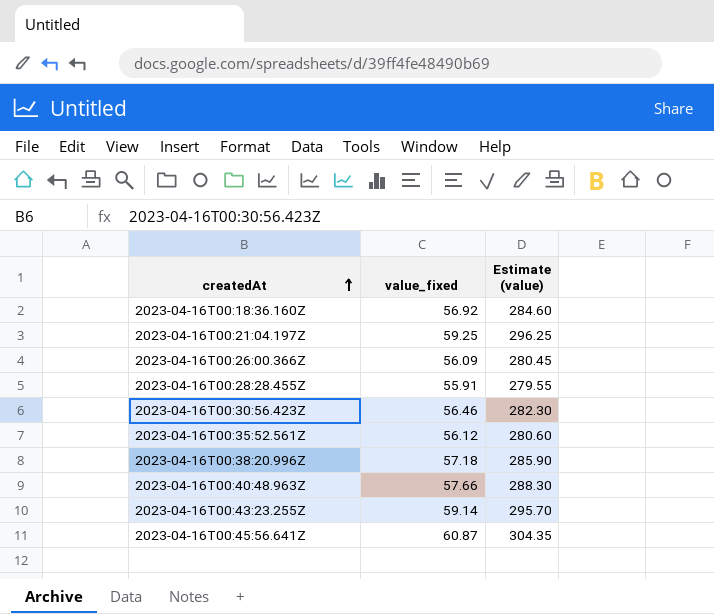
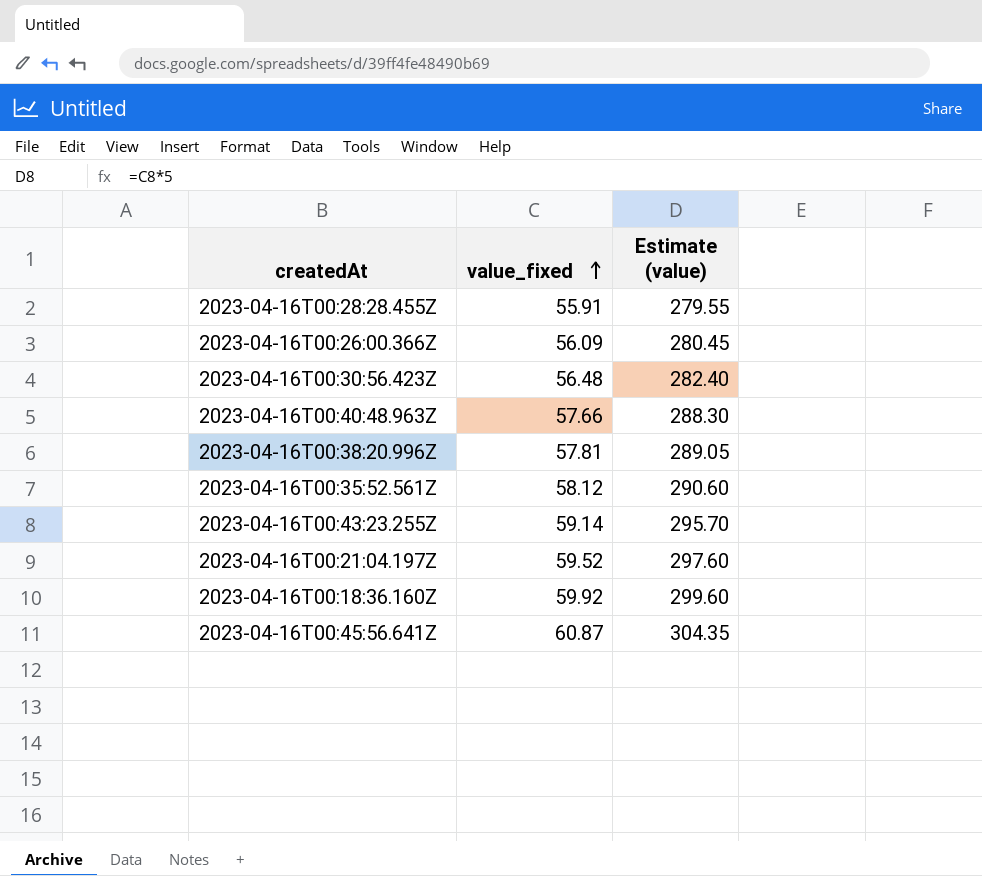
row order: createdAt ascending -> value_fixed ascending
2023-04-16T00:30:56.423Z | value_fixed: 56.46 -> 56.48
2023-04-16T00:30:56.423Z | Estimate (value): 282.30 -> 282.40
2023-04-16T00:38:20.996Z | value_fixed: 57.18 -> 57.81
2023-04-16T00:38:20.996Z | Estimate (value): 285.90 -> 289.05
2023-04-16T00:35:52.561Z | value_fixed: 56.12 -> 58.12
2023-04-16T00:35:52.561Z | Estimate (value): 280.60 -> 290.60
2023-04-16T00:21:04.197Z | value_fixed: 59.25 -> 59.52
2023-04-16T00:21:04.197Z | Estimate (value): 296.25 -> 297.60
2023-04-16T00:18:36.160Z | value_fixed: 56.92 -> 59.92
2023-04-16T00:18:36.160Z | Estimate (value): 284.60 -> 299.60

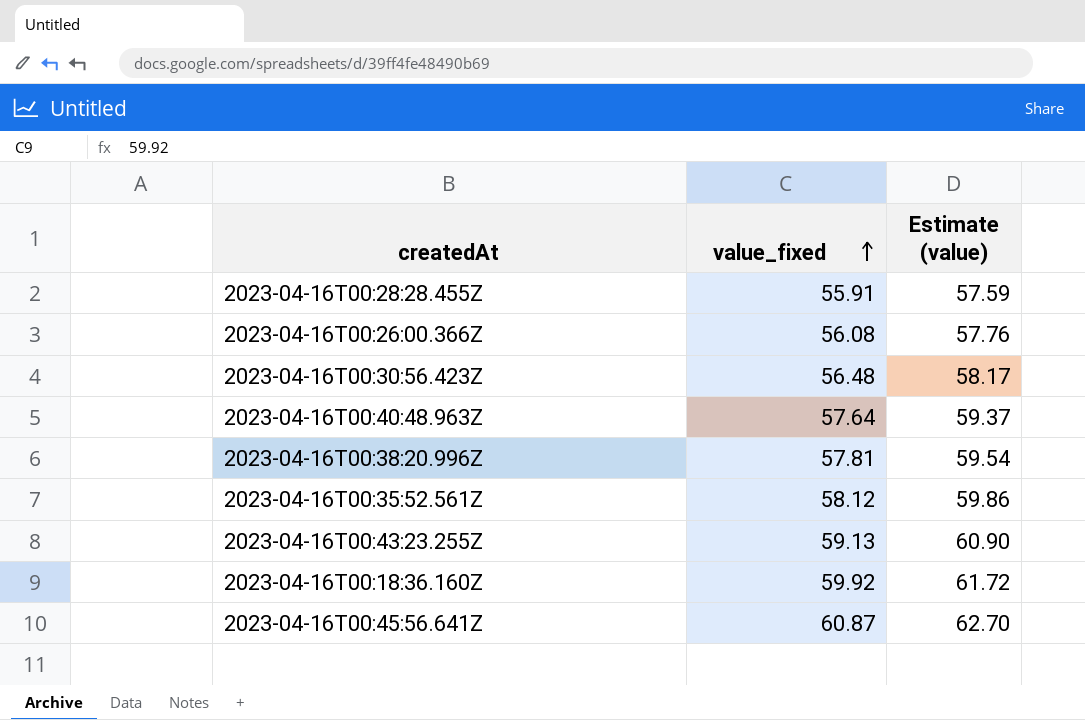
column Estimate (value) | formula: [value_fixed] * 5 -> [value_fixed] * 1.03
row 2023-04-16T00:21:04.197Z: 59.52 | 297.60 -> none
2023-04-16T00:26:00.366Z | value_fixed: 56.09 -> 56.08
2023-04-16T00:40:48.963Z | value_fixed: 57.66 -> 57.64
2023-04-16T00:43:23.255Z | value_fixed: 59.14 -> 59.13

